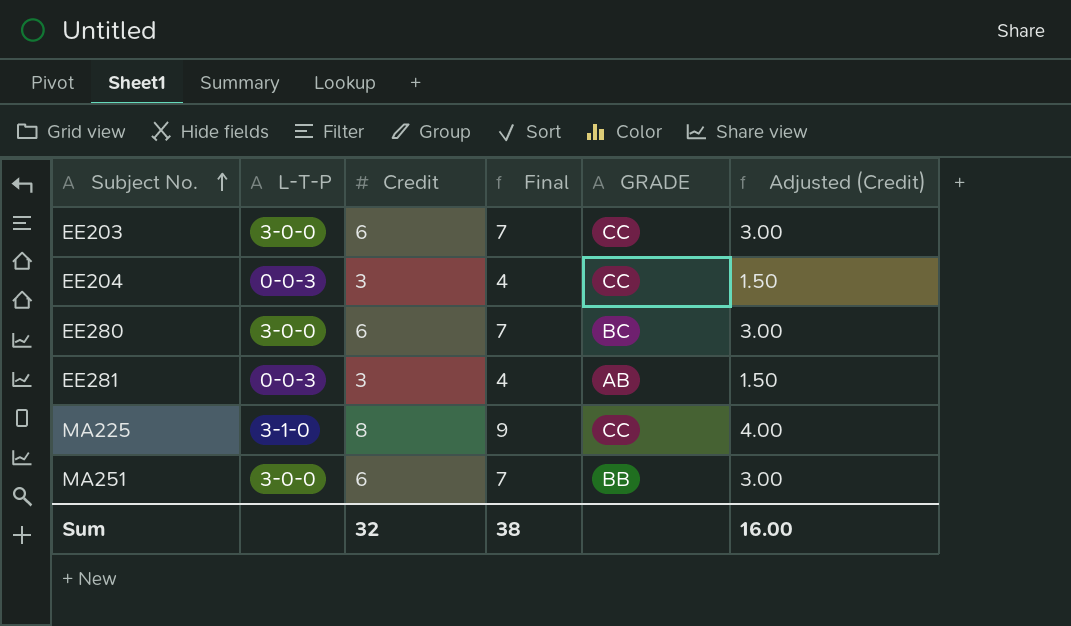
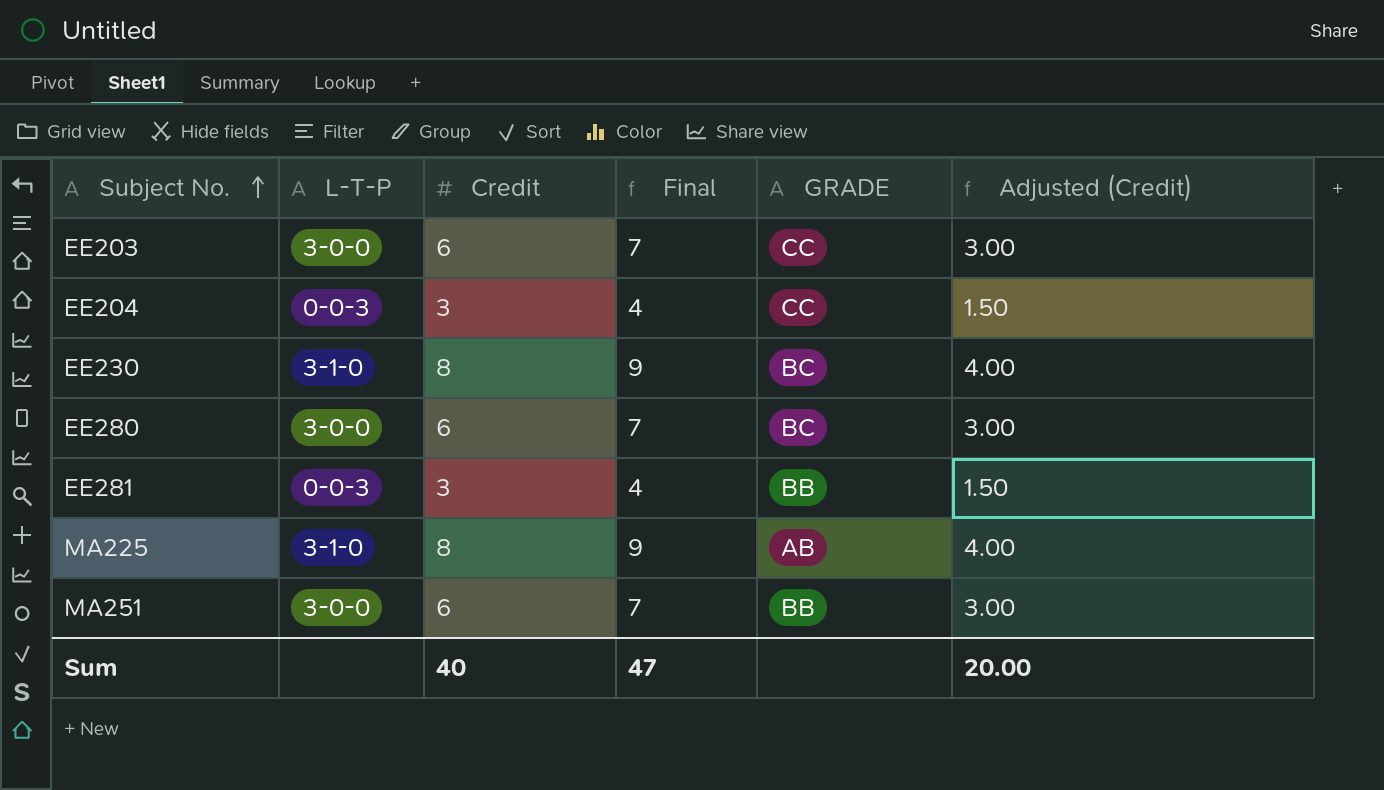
row EE230: none -> 3-1-0 | 8 | 9 | BC | 4.00
EE281 | GRADE: AB -> BB
MA225 | GRADE: CC -> AB
Sum | Credit: 32 -> 40
Sum | Final: 38 -> 47
Sum | Adjusted (Credit): 16.00 -> 20.00

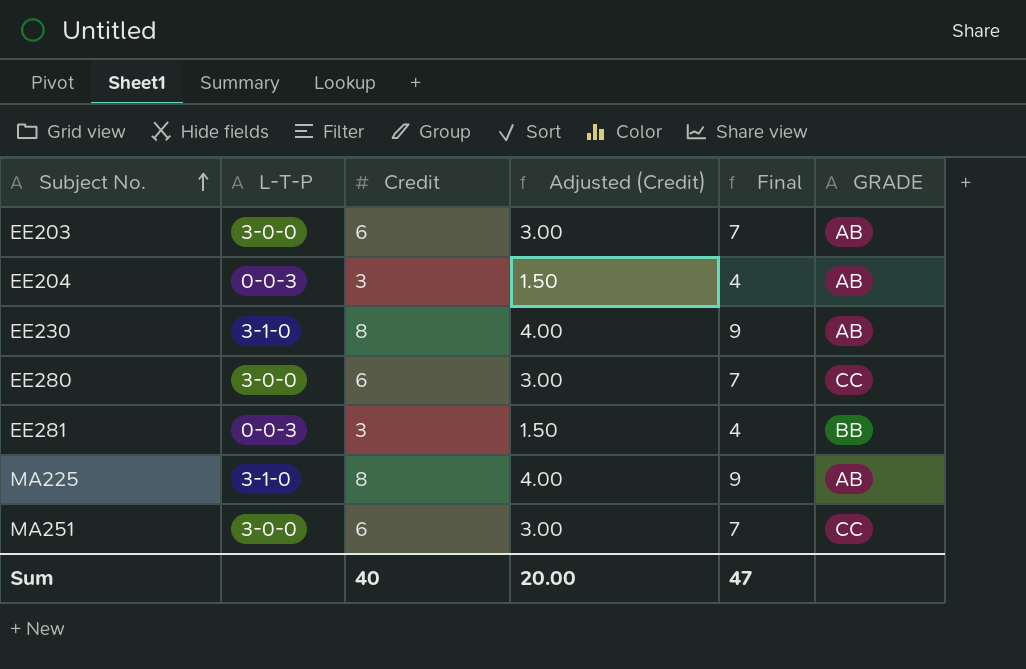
column Adjusted (Credit) | position: 6 -> 4
EE203 | GRADE: CC -> AB
EE204 | GRADE: CC -> AB
EE230 | GRADE: BC -> AB
EE280 | GRADE: BC -> CC
MA251 | GRADE: BB -> CC

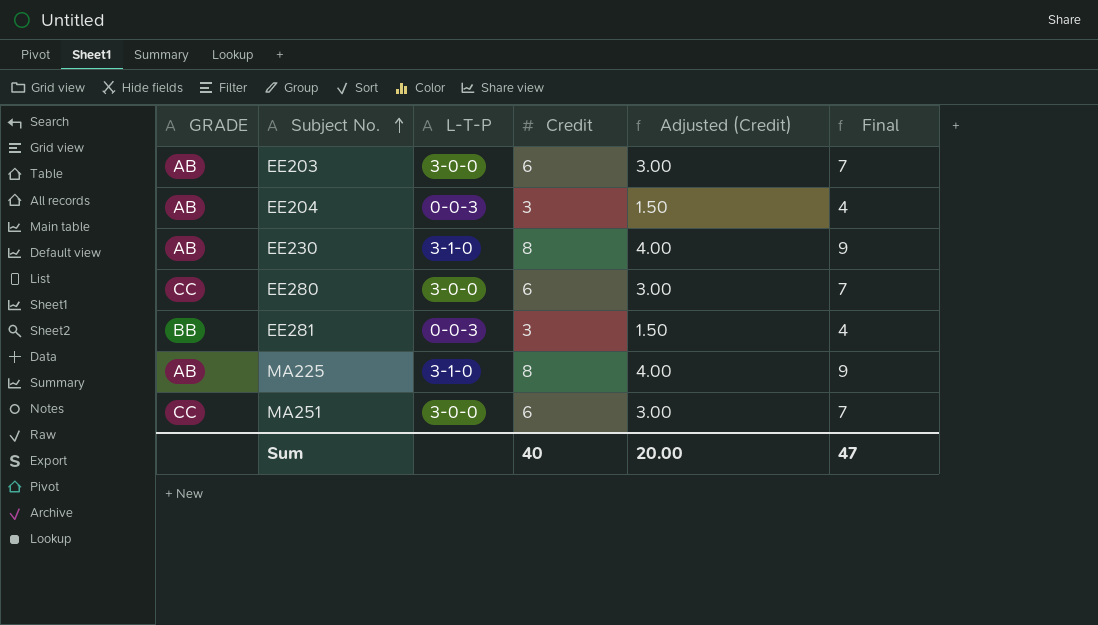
column GRADE | position: 6 -> 1

